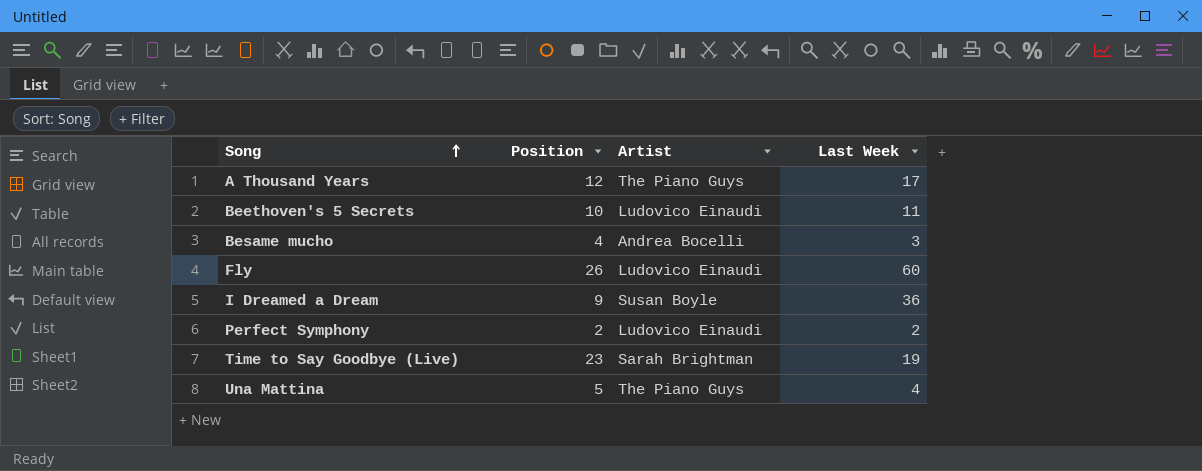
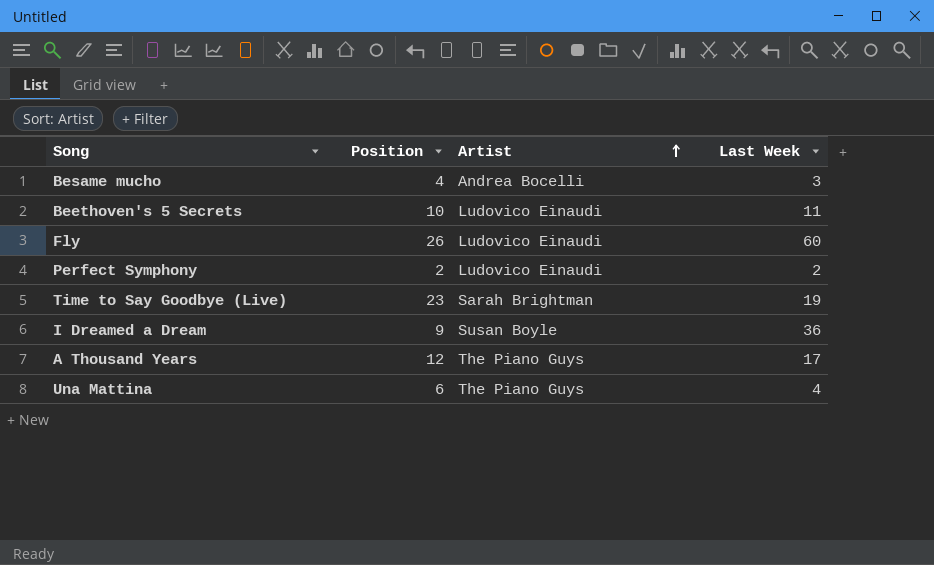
row order: Song ascending -> Artist ascending
Una Mattina | Position: 5 -> 6

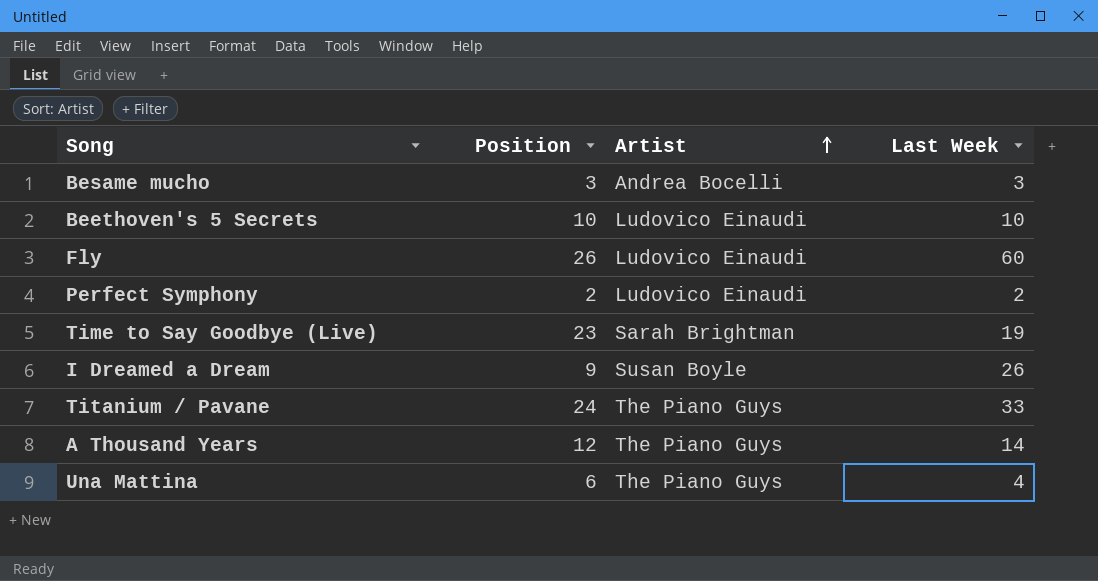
Besame mucho | Position: 4 -> 3
Beethoven's 5 Secrets | Last Week: 11 -> 10
I Dreamed a Dream | Last Week: 36 -> 26
row Titanium / Pavane: none -> 24 | The Piano Guys | 33
A Thousand Years | Last Week: 17 -> 14

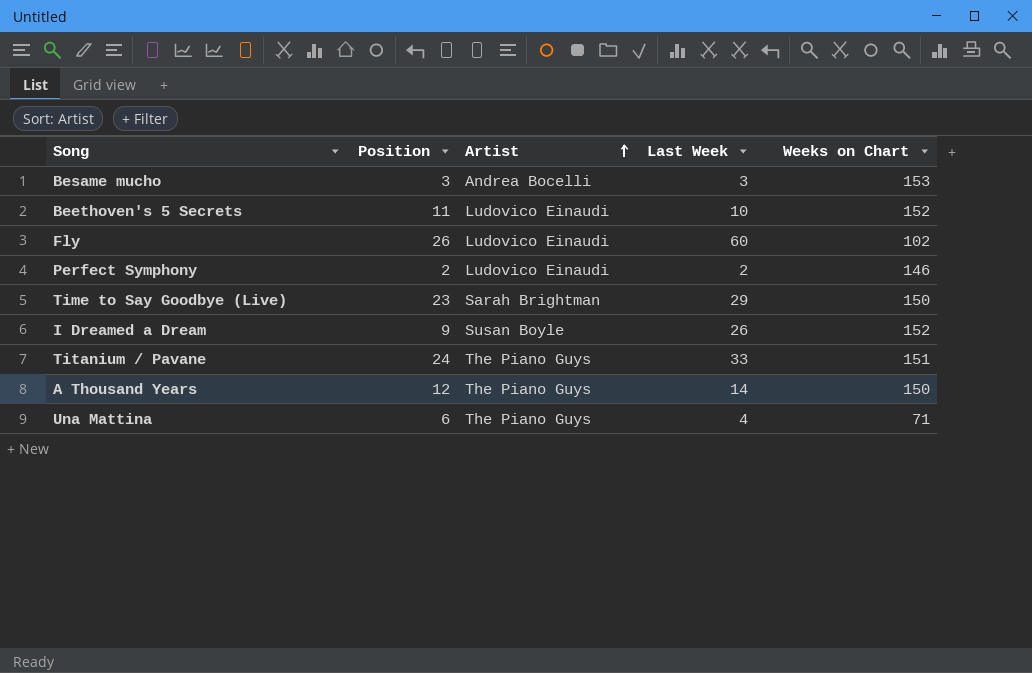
column Weeks on Chart | position: none -> 5
Beethoven's 5 Secrets | Position: 10 -> 11
Time to Say Goodbye (Live) | Last Week: 19 -> 29

